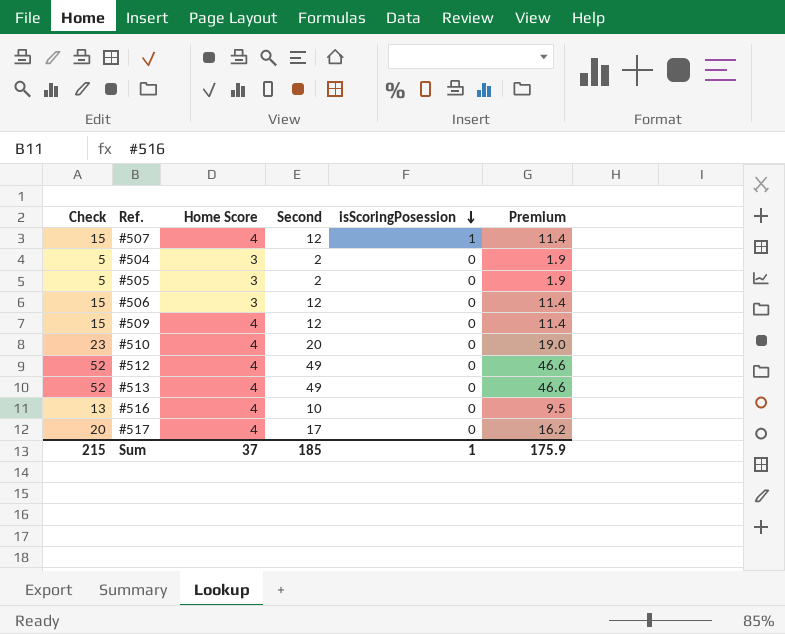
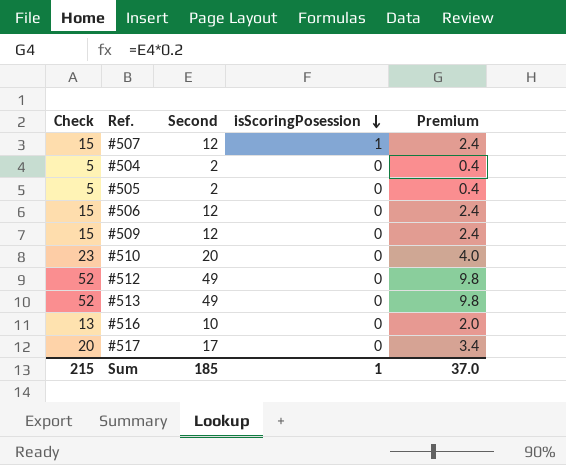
column Home Score | position: 3 -> none
column Premium | formula: [Second] * 0.95 -> [Second] * 0.2
Sum | Premium: 175.9 -> 37.0

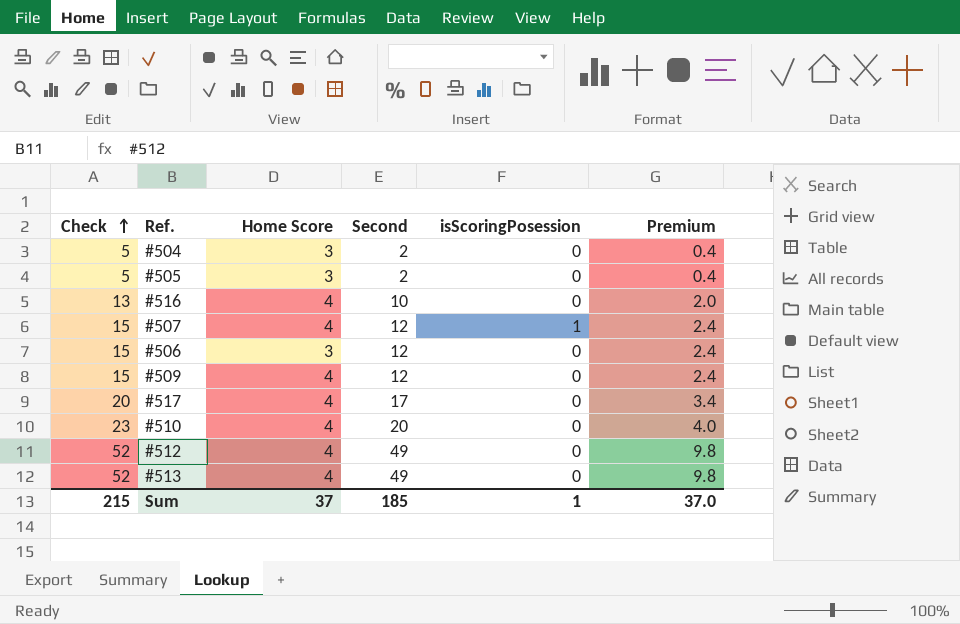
row order: isScoringPosession descending -> Check ascending
column Home Score | position: none -> 3

